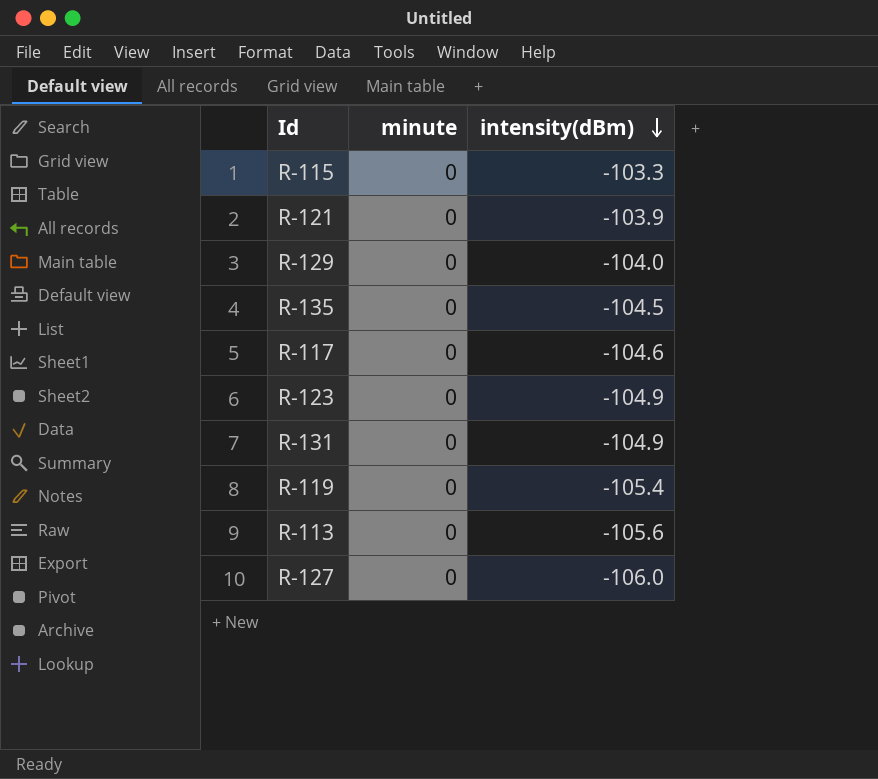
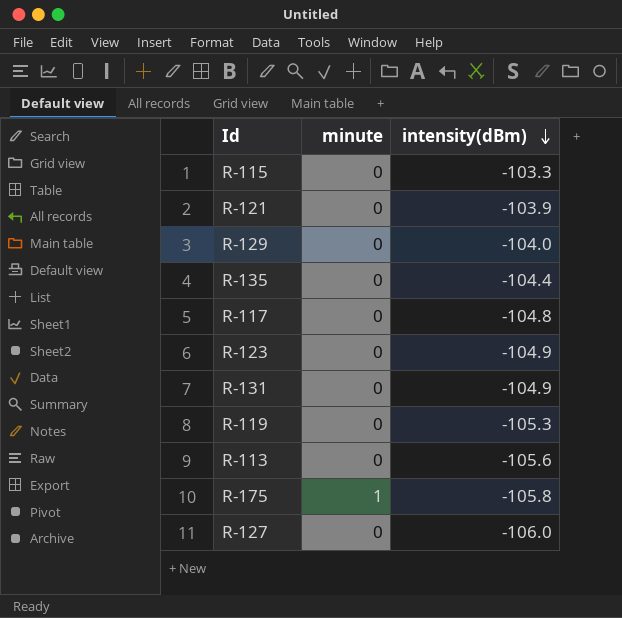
R-135 | intensity(dBm): -104.5 -> -104.4
R-117 | intensity(dBm): -104.6 -> -104.8
R-119 | intensity(dBm): -105.4 -> -105.3
row R-175: none -> 1 | -105.8

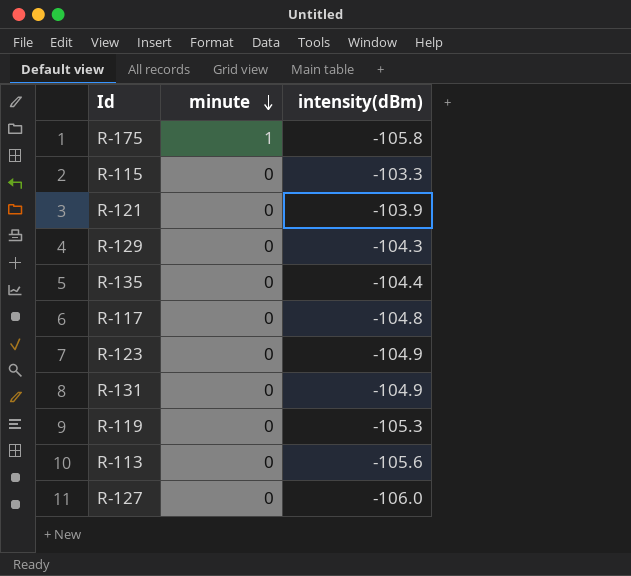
row order: intensity(dBm) descending -> minute descending
R-129 | intensity(dBm): -104.0 -> -104.3

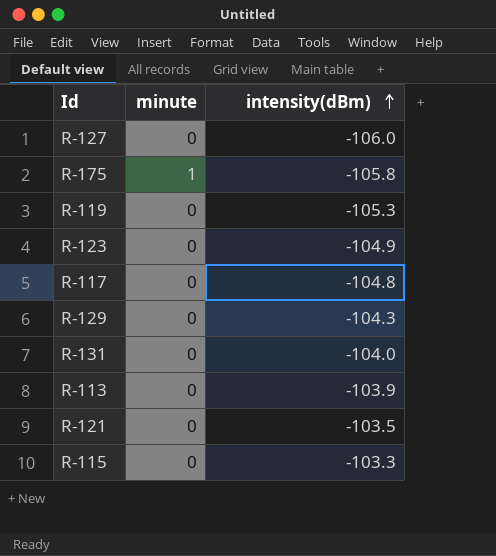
row order: minute descending -> intensity(dBm) ascending
row R-135: 0 | -104.4 -> none
R-131 | intensity(dBm): -104.9 -> -104.0
R-113 | intensity(dBm): -105.6 -> -103.9
R-121 | intensity(dBm): -103.9 -> -103.5

